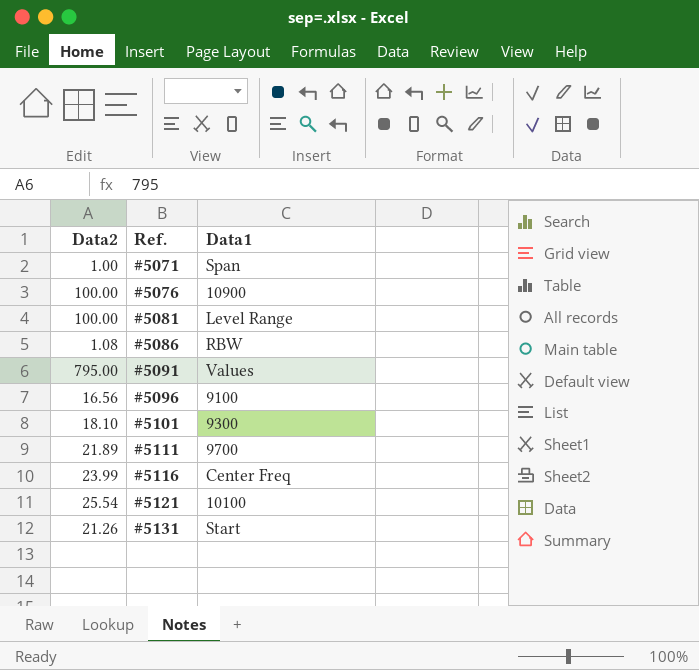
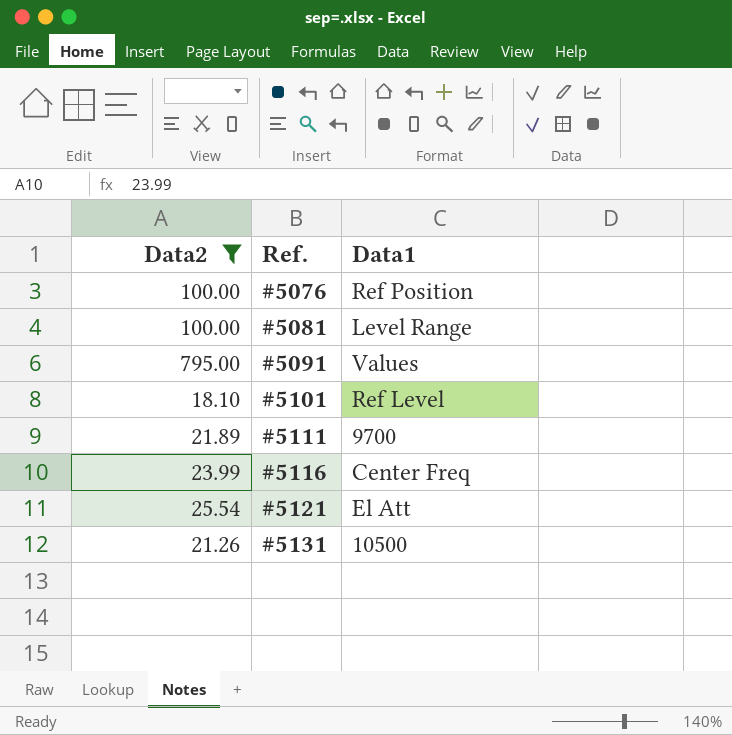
filter: none -> Data2 >= 18.10
#5076 | Data1: 10900 -> Ref Position
#5101 | Data1: 9300 -> Ref Level
#5121 | Data1: 10100 -> El Att
#5131 | Data1: Start -> 10500

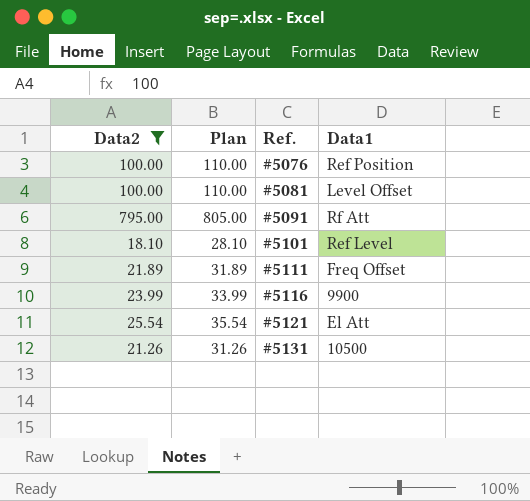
column Plan | formula: none -> [Data2] + 10
#5081 | Data1: Level Range -> Level Offset
#5091 | Data1: Values -> Rf Att
#5111 | Data1: 9700 -> Freq Offset
#5116 | Data1: Center Freq -> 9900

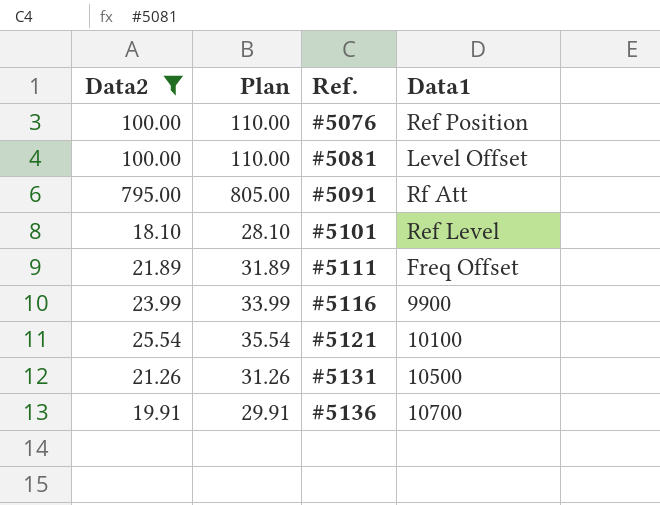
#5121 | Data1: El Att -> 10100
row #5136: none -> 19.91 | 29.91 | 10700

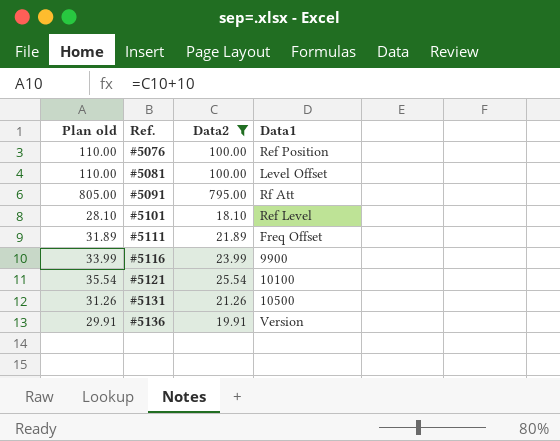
column name: Plan -> Plan old
column Data2 | position: 1 -> 3
#5136 | Data1: 10700 -> Version

